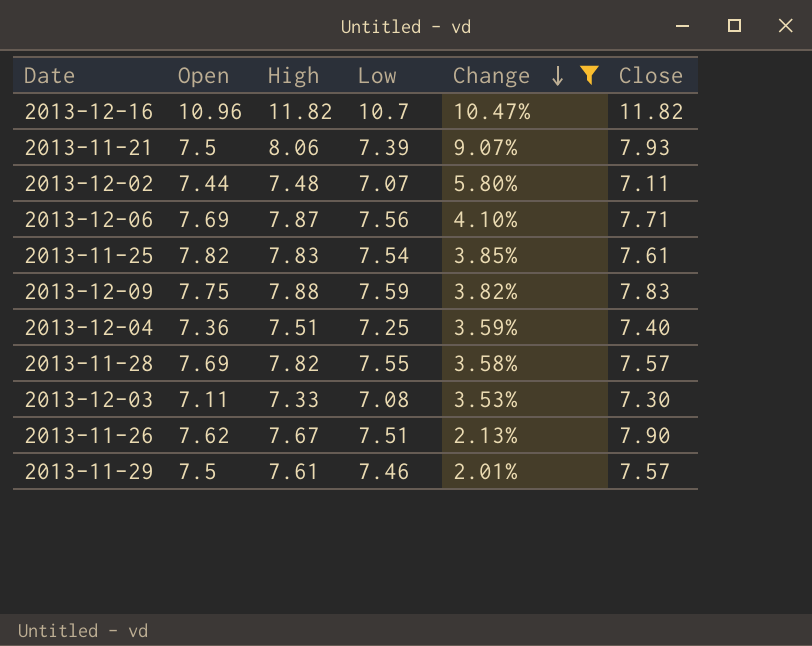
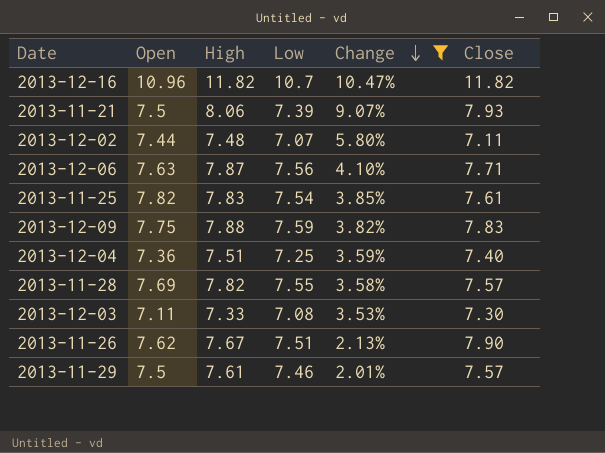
2013-12-06 | Open: 7.69 -> 7.63

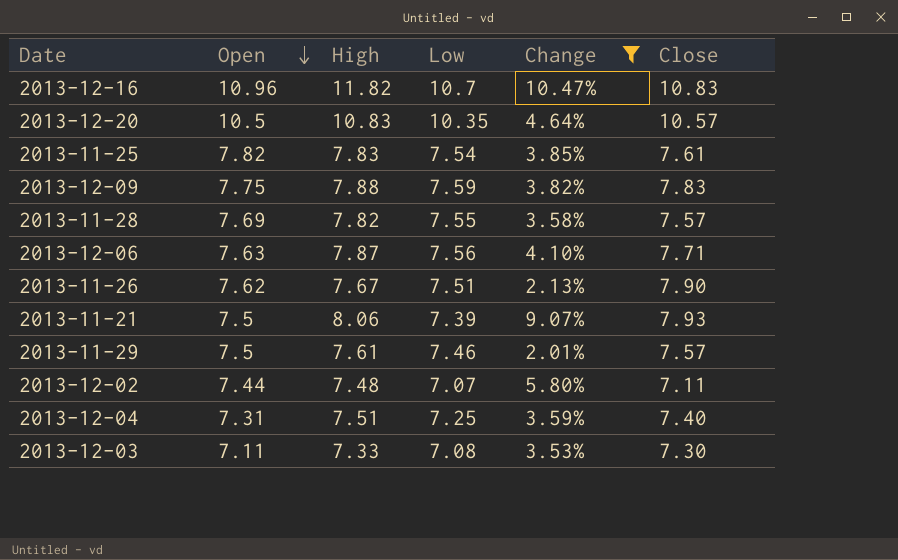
row order: Change descending -> Open descending
2013-12-16 | Close: 11.82 -> 10.83
row 2013-12-20: none -> 10.5 | 10.83 | 10.35 | 4.64% | 10.57
2013-12-04 | Open: 7.36 -> 7.31

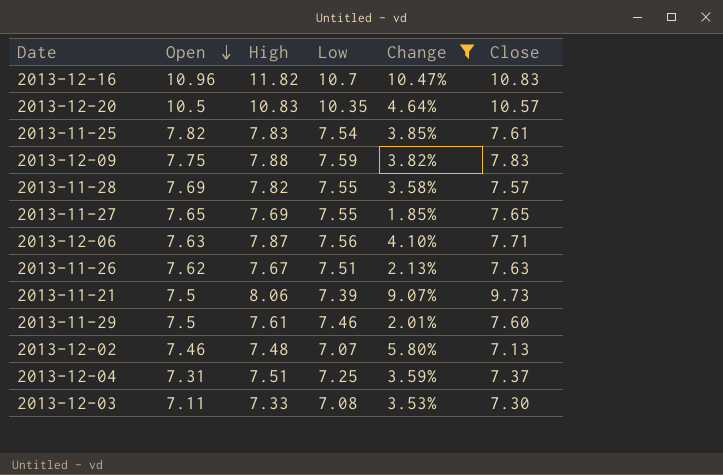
row 2013-11-27: none -> 7.65 | 7.69 | 7.55 | 1.85% | 7.65
2013-11-26 | Close: 7.90 -> 7.63
2013-11-21 | Close: 7.93 -> 9.73
2013-11-29 | Close: 7.57 -> 7.60
2013-12-02 | Open: 7.44 -> 7.46
2013-12-02 | Close: 7.11 -> 7.13
2013-12-04 | Close: 7.40 -> 7.37

